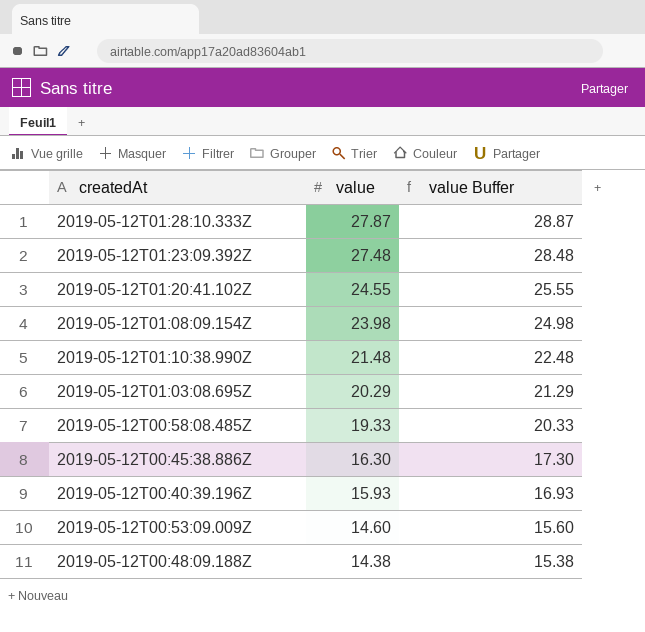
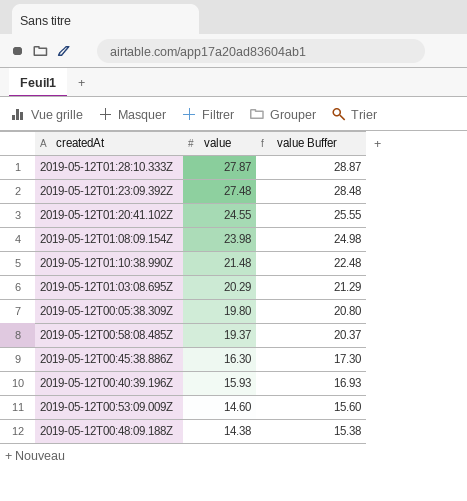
row 2019-05-12T00:05:38.309Z: none -> 19.80 | 20.80
2019-05-12T00:58:08.485Z | value: 19.33 -> 19.37
2019-05-12T00:58:08.485Z | value Buffer: 20.33 -> 20.37

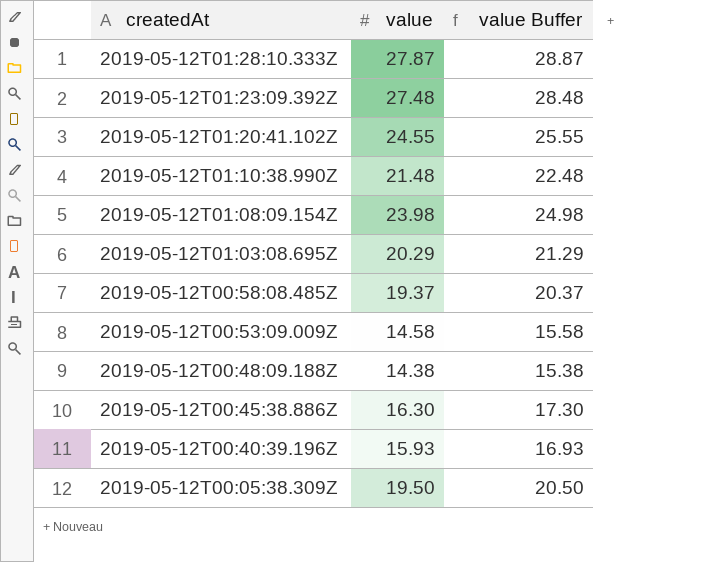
row order: value descending -> createdAt descending
2019-05-12T00:53:09.009Z | value: 14.60 -> 14.58
2019-05-12T00:53:09.009Z | value Buffer: 15.60 -> 15.58
2019-05-12T00:05:38.309Z | value: 19.80 -> 19.50
2019-05-12T00:05:38.309Z | value Buffer: 20.80 -> 20.50

